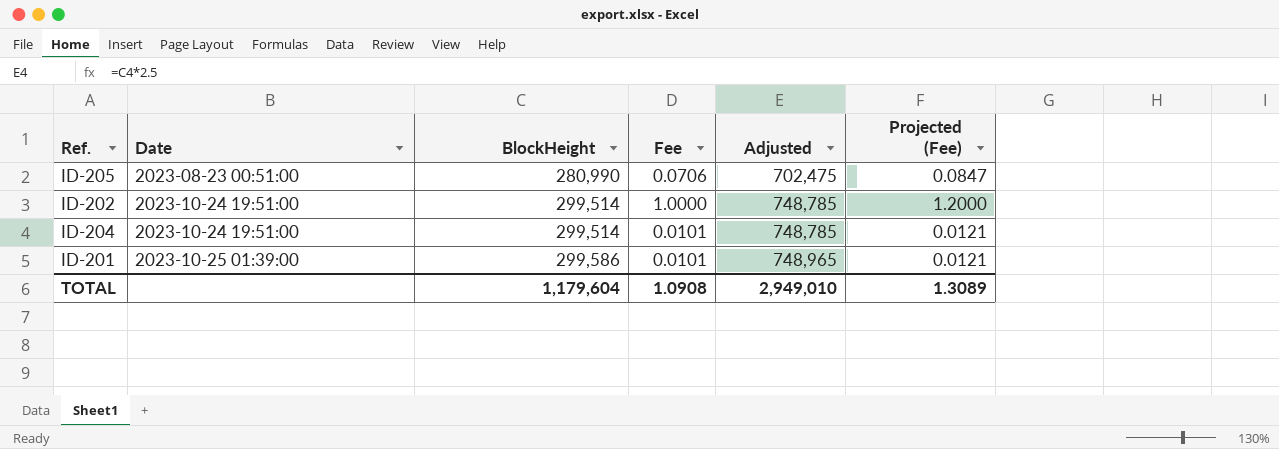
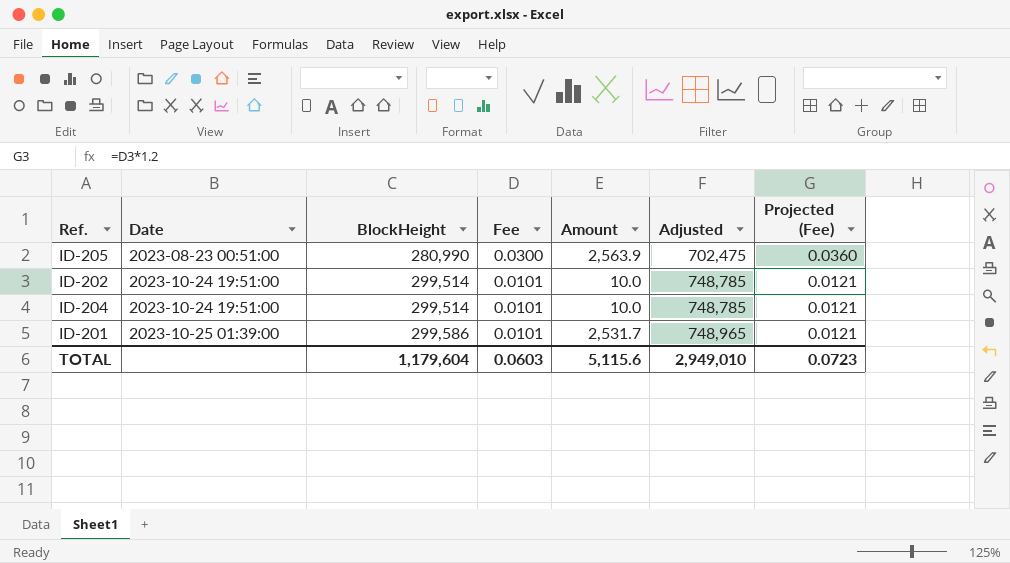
column Amount | position: none -> 5
ID-205 | Fee: 0.0706 -> 0.0300
ID-205 | Projected (Fee): 0.0847 -> 0.0360
ID-202 | Fee: 1.0000 -> 0.0101
ID-202 | Projected (Fee): 1.2000 -> 0.0121
TOTAL | Fee: 1.0908 -> 0.0603
TOTAL | Projected (Fee): 1.3089 -> 0.0723

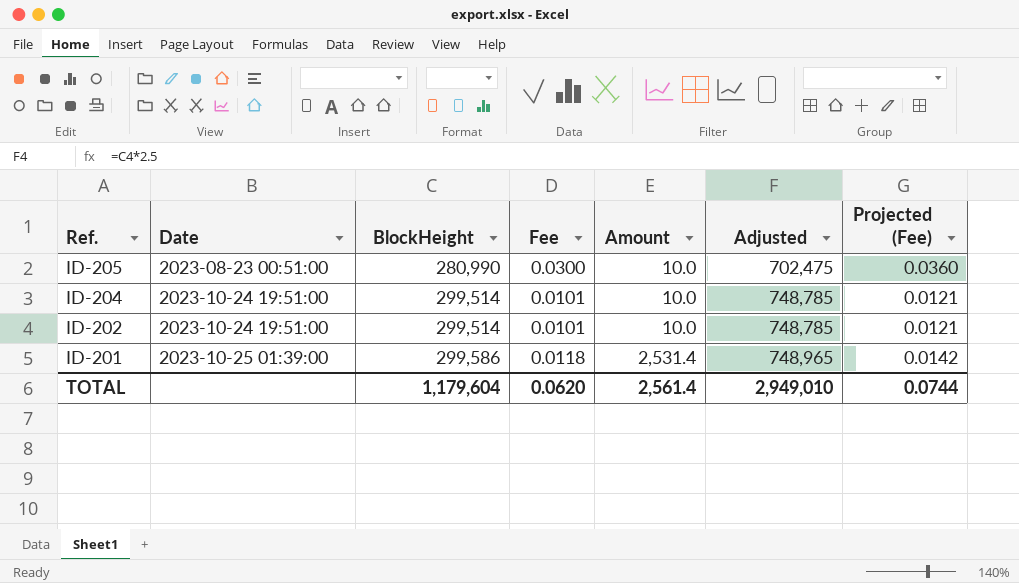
row order: Date ascending -> Ref. descending
ID-205 | Amount: 2,563.9 -> 10.0
ID-201 | Fee: 0.0101 -> 0.0118
ID-201 | Amount: 2,531.7 -> 2,531.4
ID-201 | Projected (Fee): 0.0121 -> 0.0142
TOTAL | Fee: 0.0603 -> 0.0620
TOTAL | Amount: 5,115.6 -> 2,561.4
TOTAL | Projected (Fee): 0.0723 -> 0.0744

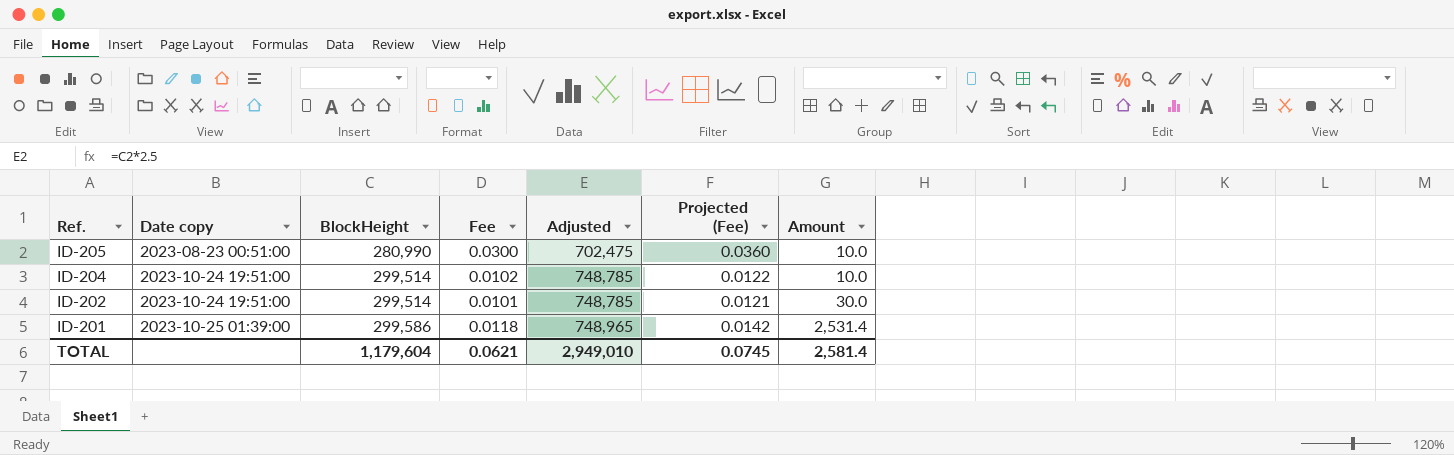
column name: Date -> Date copy
column Amount | position: 5 -> 7
ID-204 | Fee: 0.0101 -> 0.0102
ID-204 | Projected (Fee): 0.0121 -> 0.0122
ID-202 | Amount: 10.0 -> 30.0
TOTAL | Fee: 0.0620 -> 0.0621
TOTAL | Projected (Fee): 0.0744 -> 0.0745
TOTAL | Amount: 2,561.4 -> 2,581.4

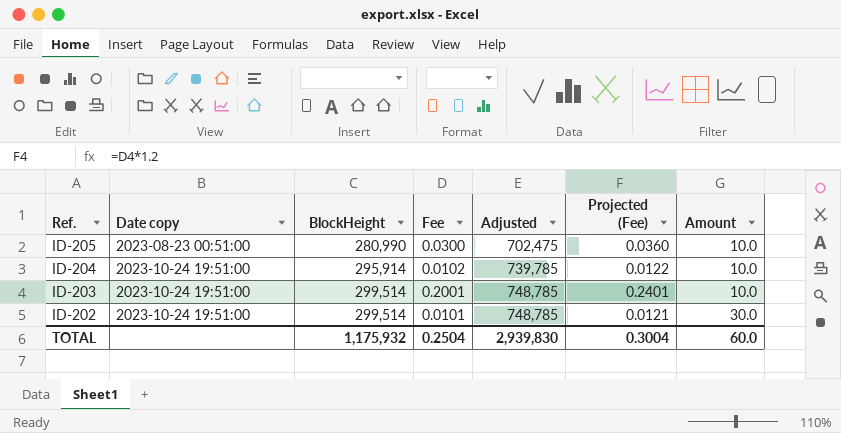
row ID-201: 2023-10-25 01:39:00 | 299,586 | 0.0118 | 748,965 | 0.0142 | 2,531.4 -> none
ID-204 | BlockHeight: 299,514 -> 295,914
ID-204 | Adjusted: 748,785 -> 739,785
row ID-203: none -> 2023-10-24 19:51:00 | 299,514 | 0.2001 | 748,785 | 0.2401 | 10.0
TOTAL | BlockHeight: 1,179,604 -> 1,175,932
TOTAL | Fee: 0.0621 -> 0.2504
TOTAL | Adjusted: 2,949,010 -> 2,939,830
TOTAL | Projected (Fee): 0.0745 -> 0.3004
TOTAL | Amount: 2,581.4 -> 60.0

